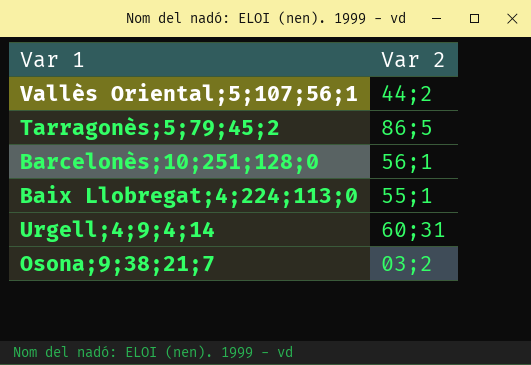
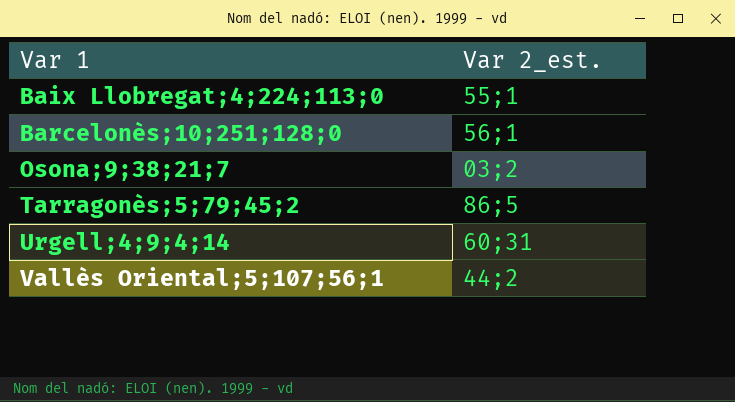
row order: none -> Var 1 ascending
column name: Var 2 -> Var 2_est.

